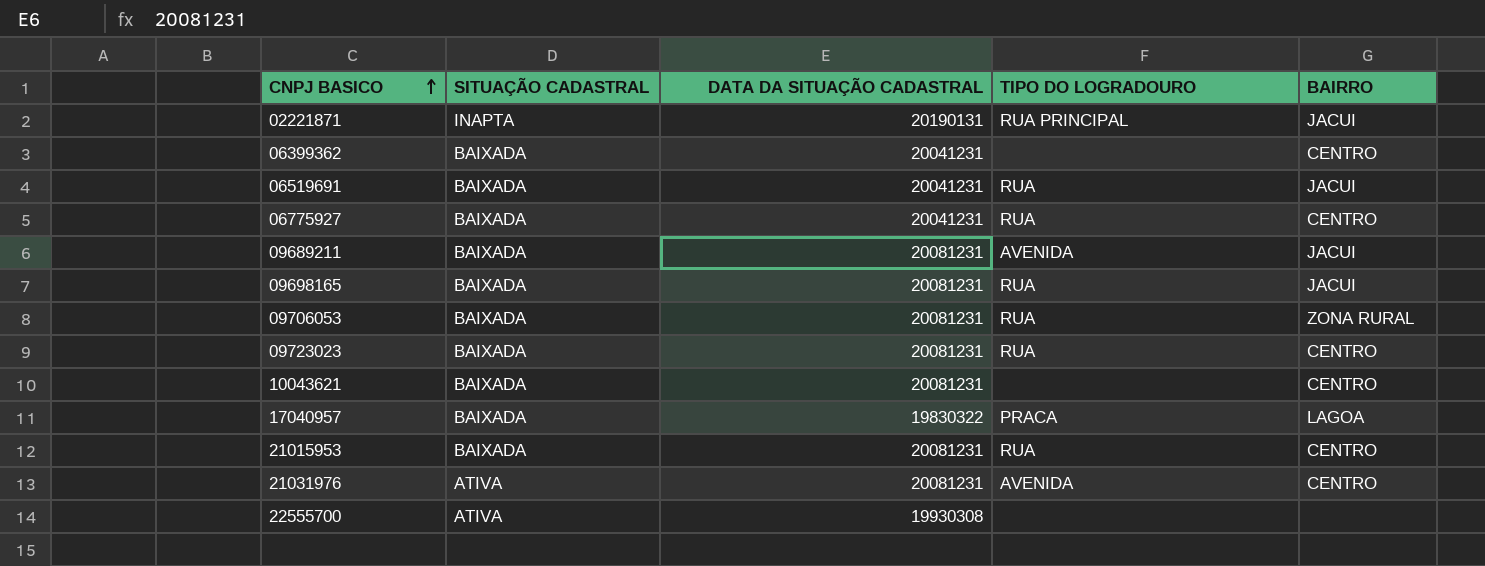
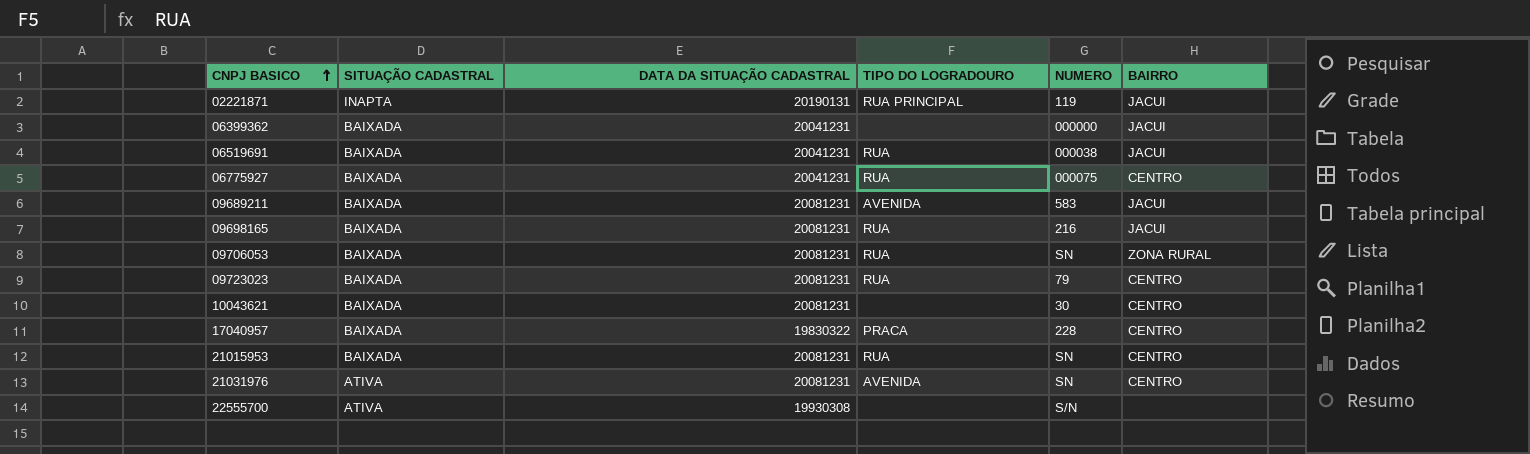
column NUMERO | position: none -> 5
06399362 | BAIRRO: CENTRO -> JACUI
17040957 | BAIRRO: LAGOA -> CENTRO

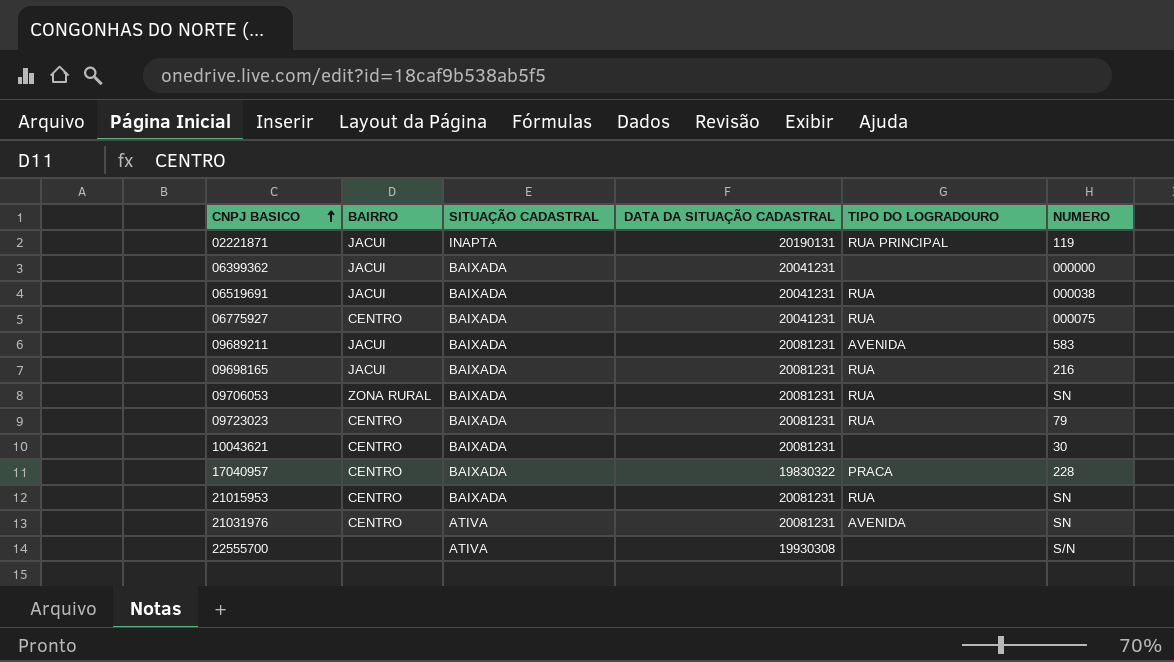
column BAIRRO | position: 6 -> 2

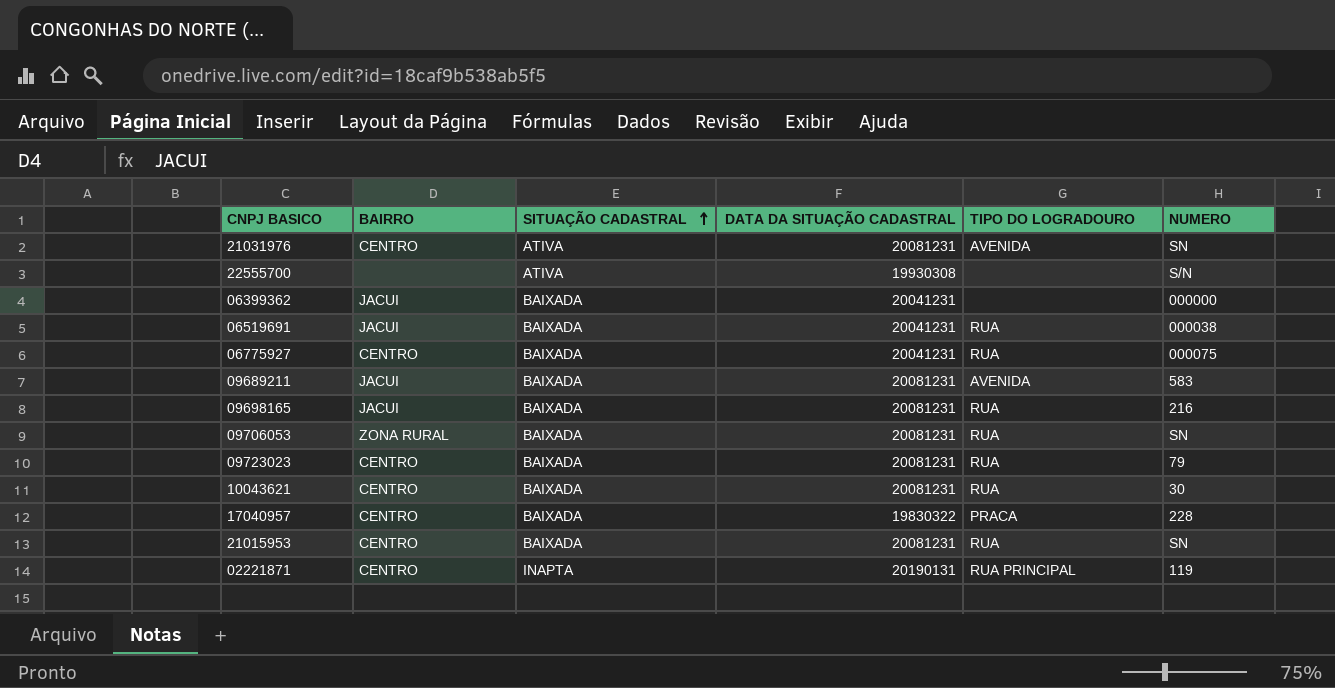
row order: CNPJ BASICO ascending -> SITUAÇÃO CADASTRAL ascending
10043621 | TIPO DO LOGRADOURO: none -> RUA
02221871 | BAIRRO: JACUI -> CENTRO

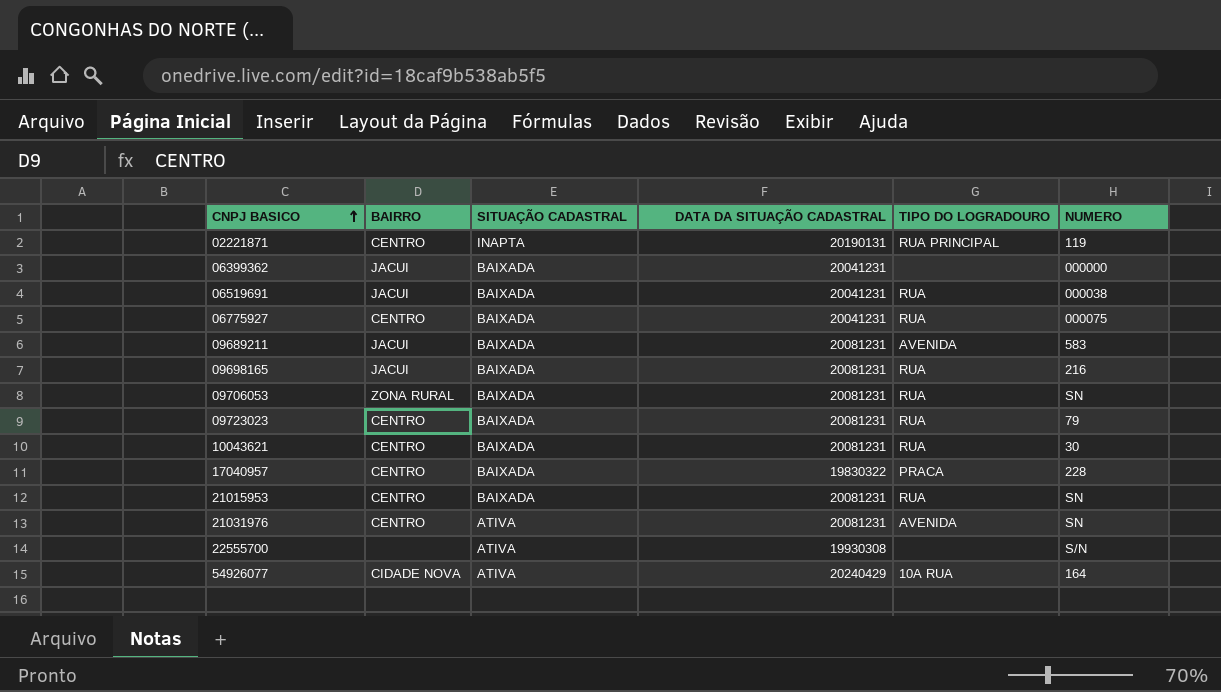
row order: SITUAÇÃO CADASTRAL ascending -> CNPJ BASICO ascending
row 54926077: none -> CIDADE NOVA | ATIVA | 20240429 | 10A RUA | 164

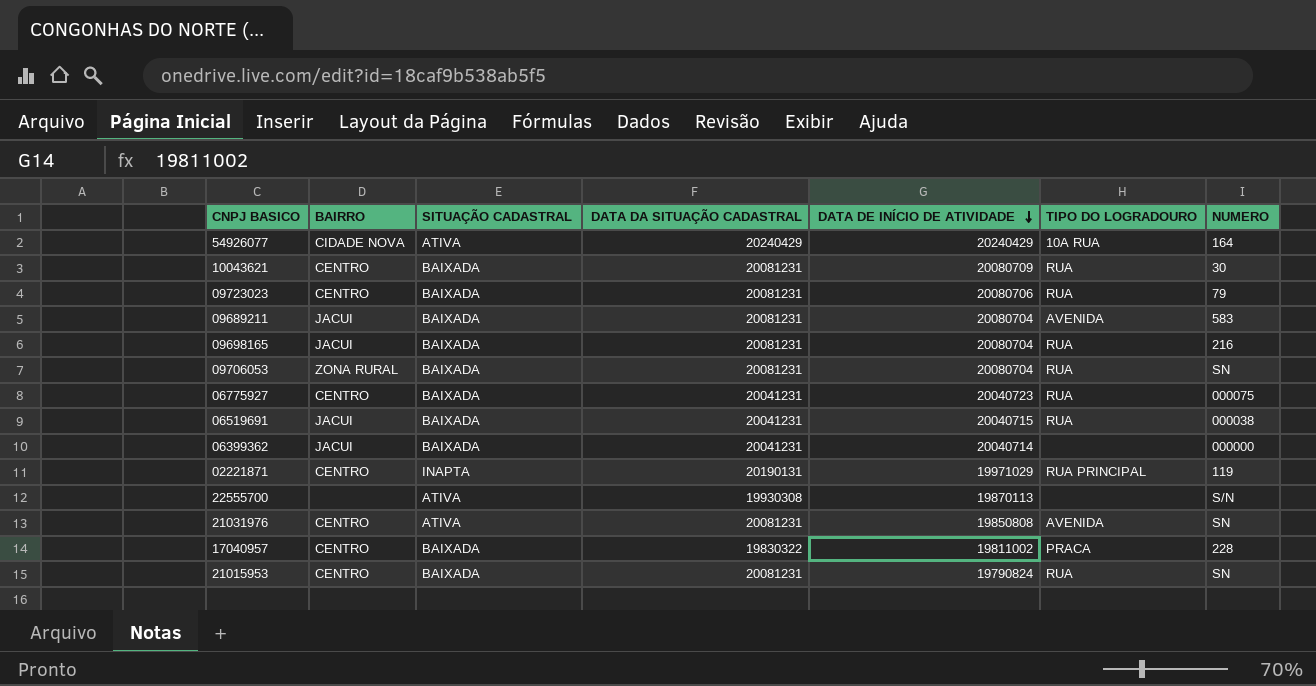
row order: CNPJ BASICO ascending -> DATA DE INÍCIO DE ATIVIDADE descending
column DATA DE INÍCIO DE ATIVIDADE | position: none -> 5

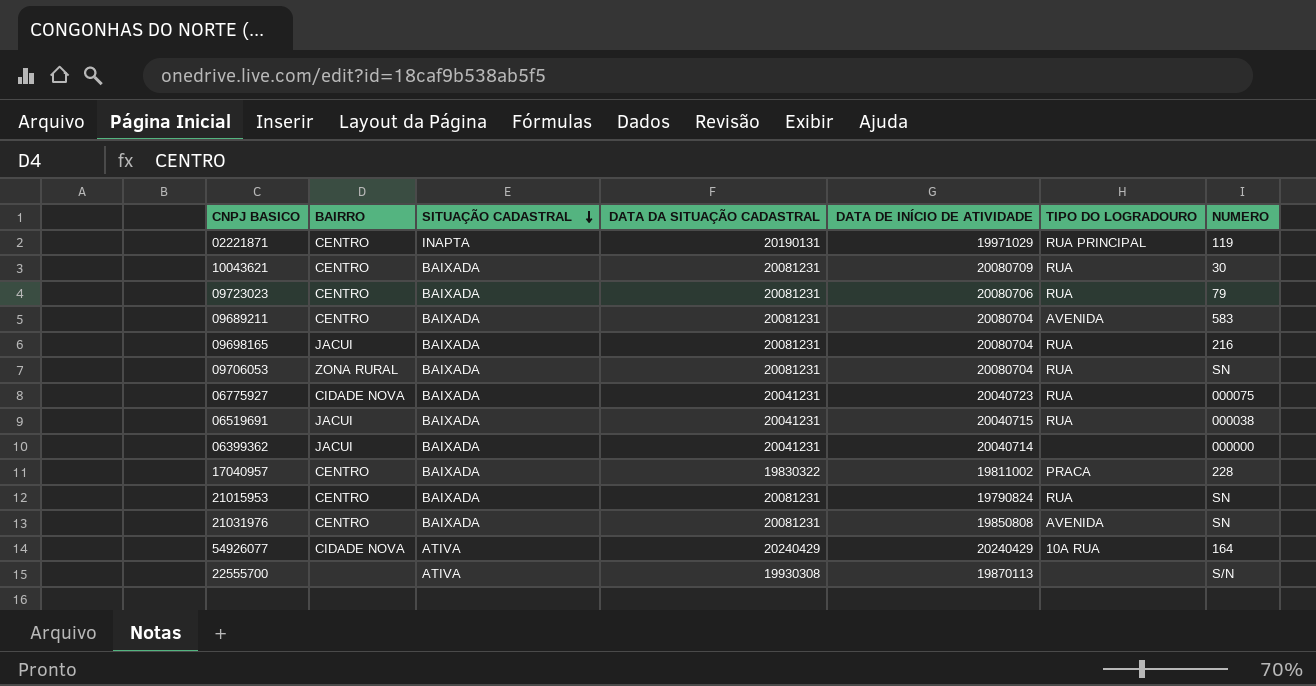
row order: DATA DE INÍCIO DE ATIVIDADE descending -> SITUAÇÃO CADASTRAL descending
09689211 | BAIRRO: JACUI -> CENTRO
06775927 | BAIRRO: CENTRO -> CIDADE NOVA
21031976 | SITUAÇÃO CADASTRAL: ATIVA -> BAIXADA

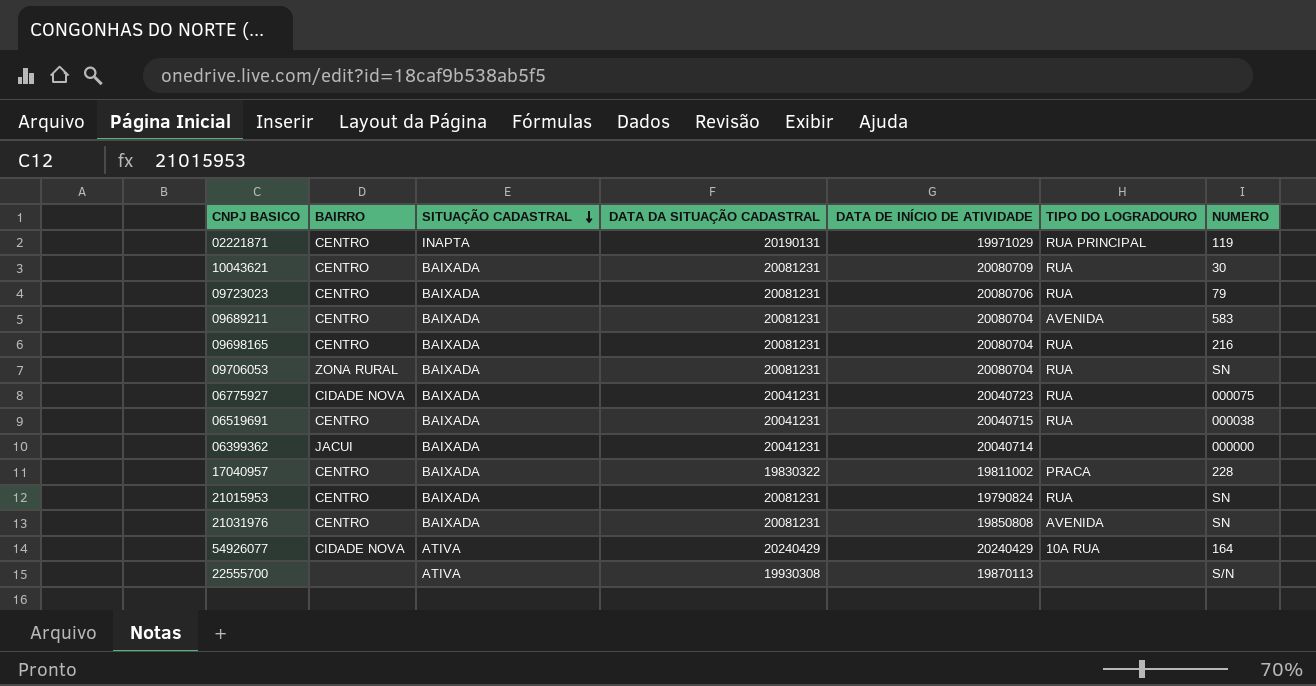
09698165 | BAIRRO: JACUI -> CENTRO
06519691 | BAIRRO: JACUI -> CENTRO

